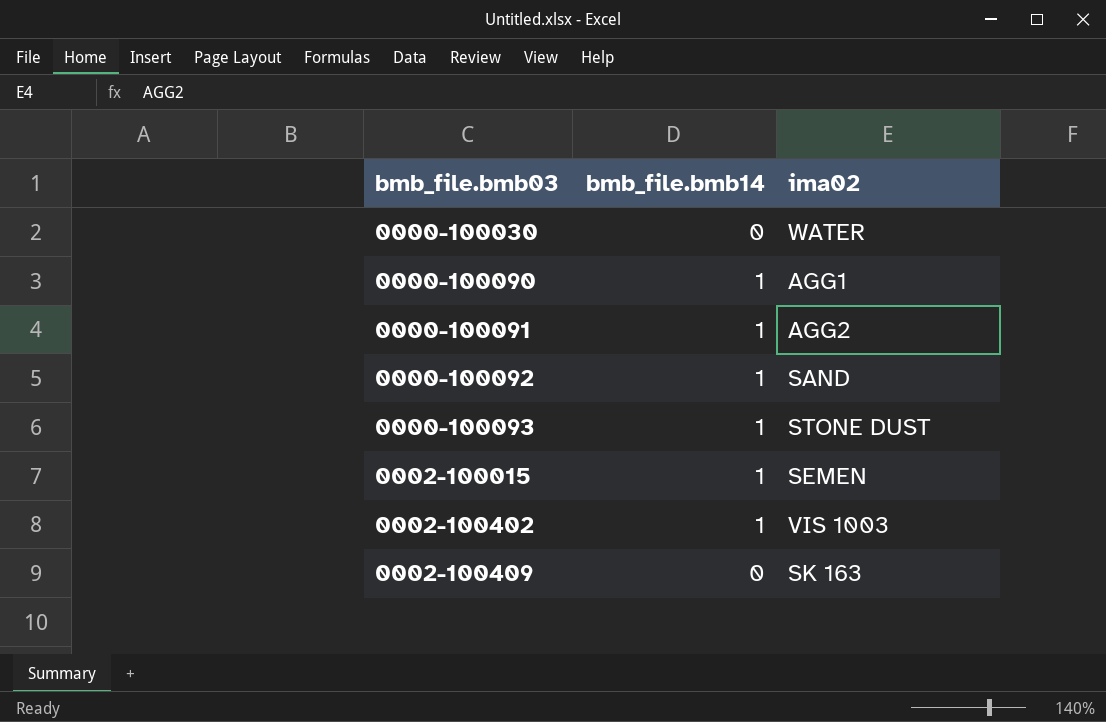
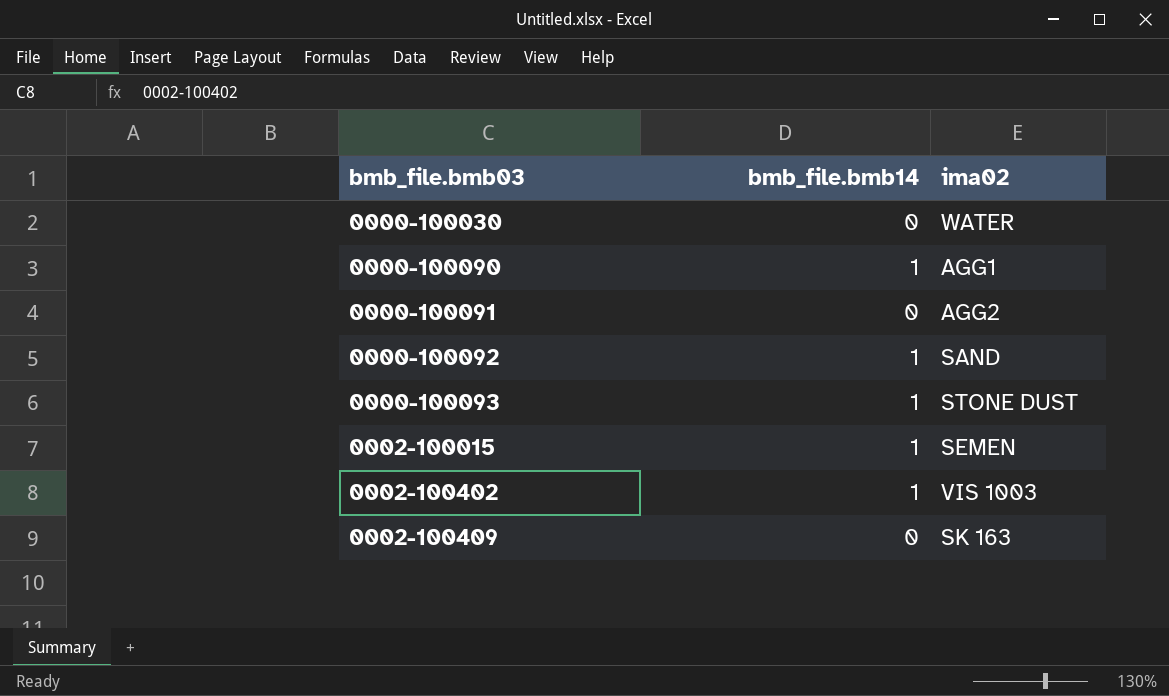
0000-100091 | bmb_file.bmb14: 1 -> 0

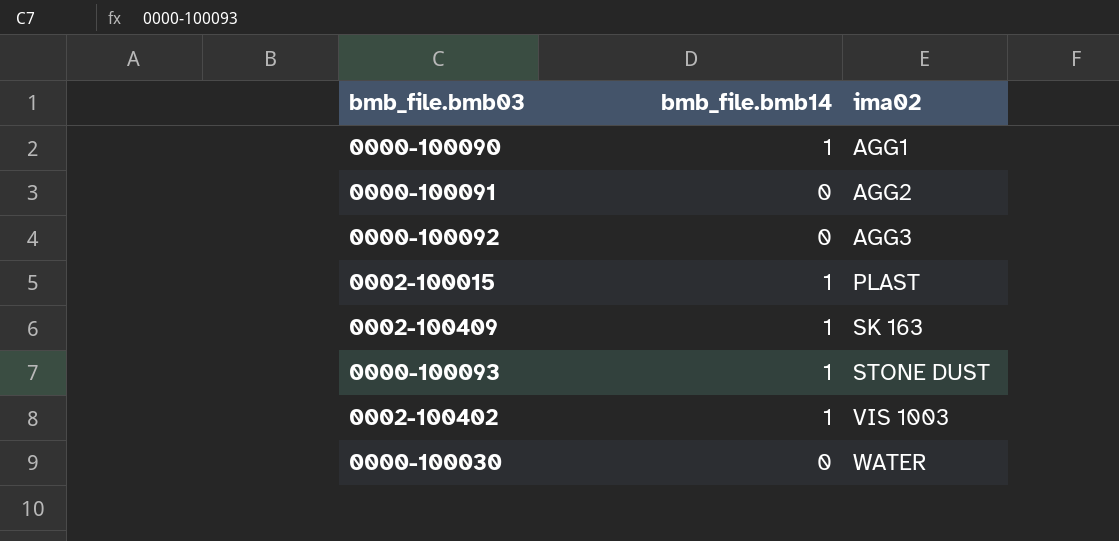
row order: bmb_file.bmb03 ascending -> ima02 ascending
0000-100092 | bmb_file.bmb14: 1 -> 0
0000-100092 | ima02: SAND -> AGG3
0002-100015 | ima02: SEMEN -> PLAST
0002-100409 | bmb_file.bmb14: 0 -> 1

